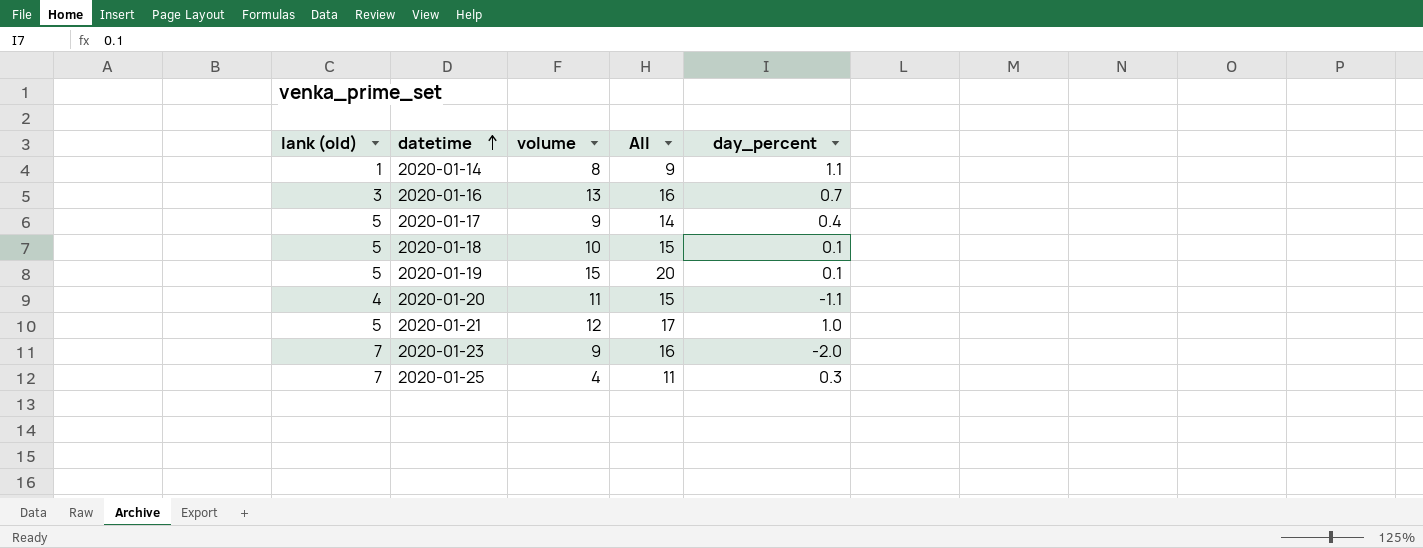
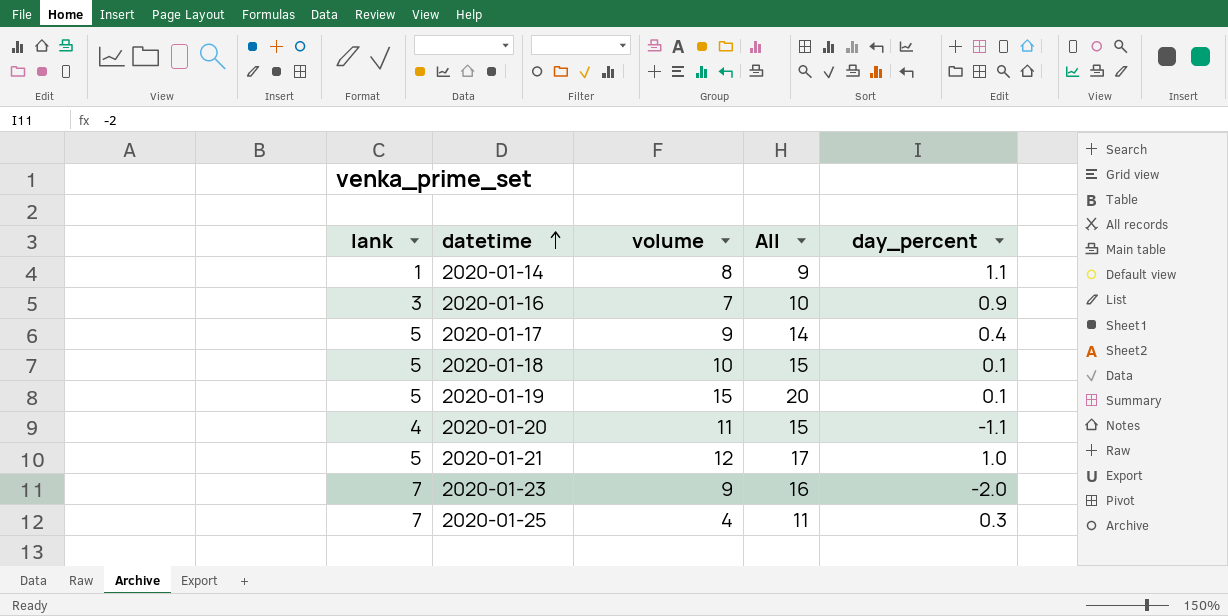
column name: lank (old) -> lank
2020-01-16 | volume: 13 -> 7
2020-01-16 | All: 16 -> 10
2020-01-16 | day_percent: 0.7 -> 0.9

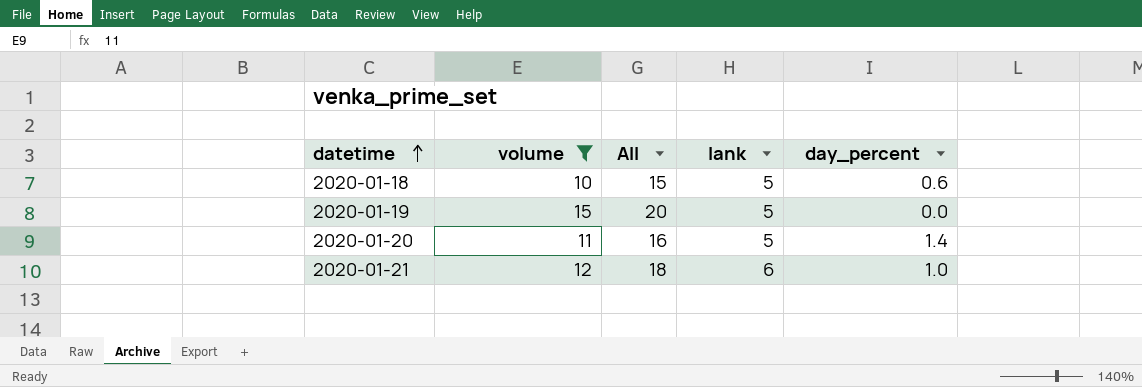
filter: none -> volume >= 10
column lank | position: 1 -> 4
2020-01-18 | day_percent: 0.1 -> 0.6
2020-01-19 | day_percent: 0.1 -> 0.0
2020-01-20 | All: 15 -> 16
2020-01-20 | lank: 4 -> 5
2020-01-20 | day_percent: -1.1 -> 1.4
2020-01-21 | All: 17 -> 18
2020-01-21 | lank: 5 -> 6

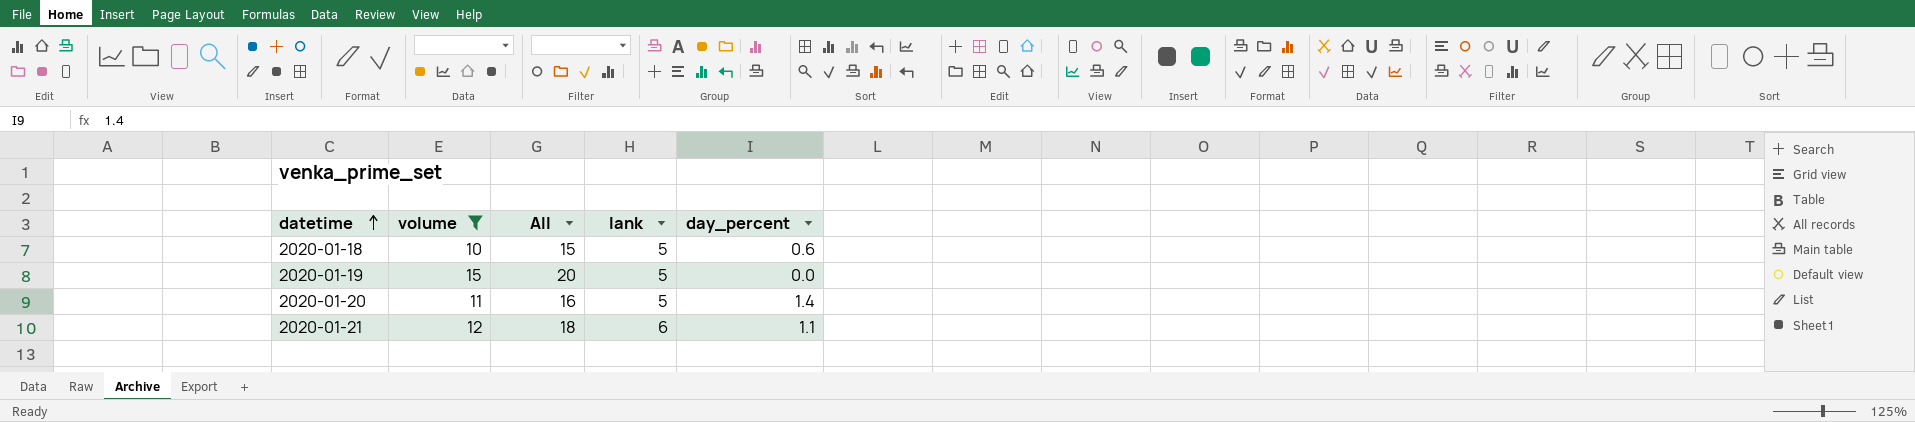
2020-01-21 | day_percent: 1.0 -> 1.1

